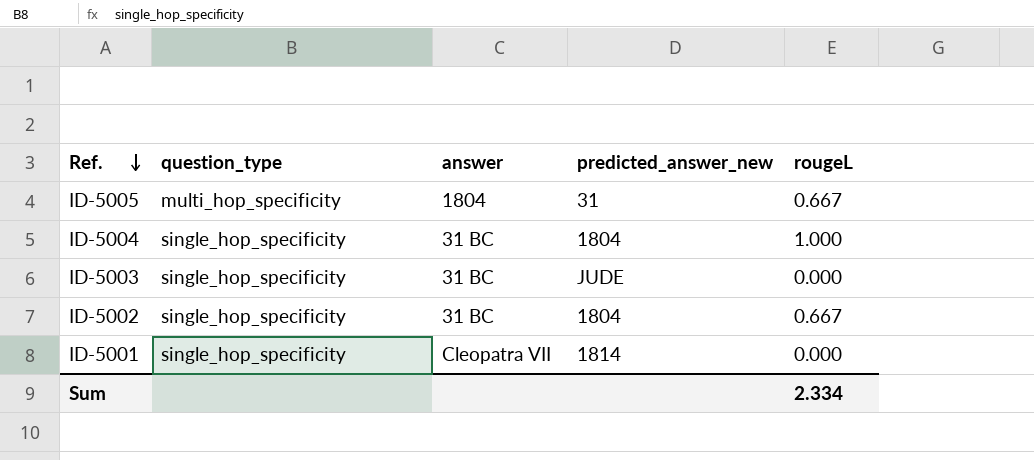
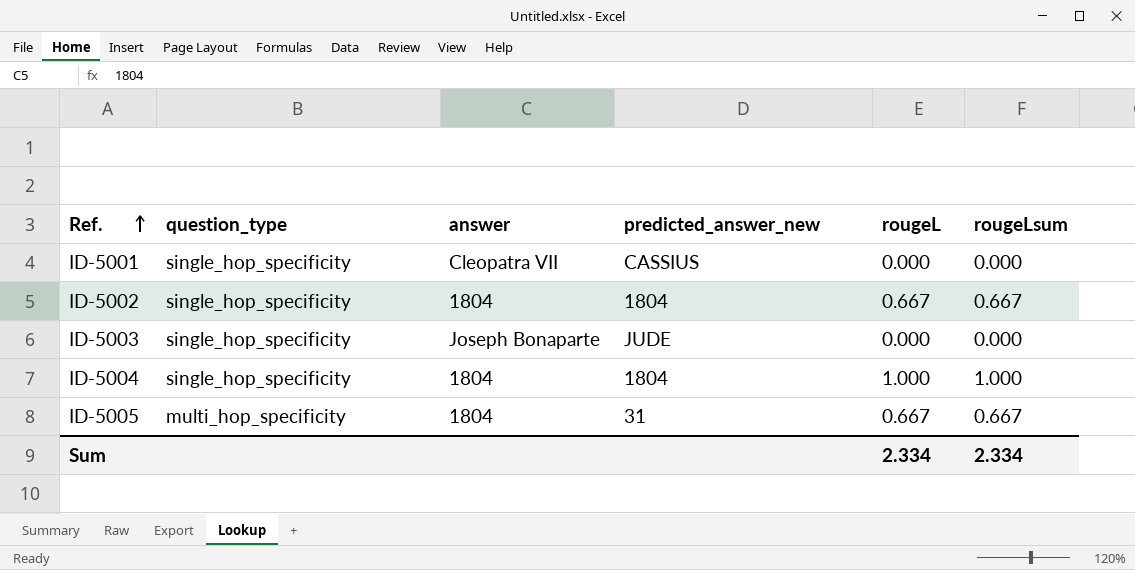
row order: Ref. descending -> Ref. ascending
column rougeLsum | position: none -> 6
ID-5001 | predicted_answer_new: 1814 -> CASSIUS
ID-5002 | answer: 31 BC -> 1804
ID-5003 | answer: 31 BC -> Joseph Bonaparte
ID-5004 | answer: 31 BC -> 1804

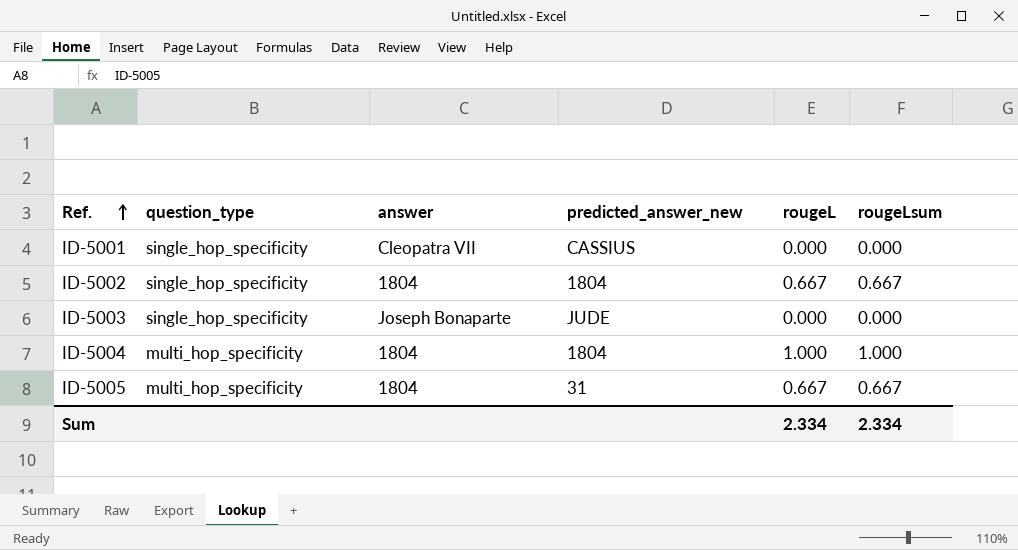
ID-5004 | question_type: single_hop_specificity -> multi_hop_specificity

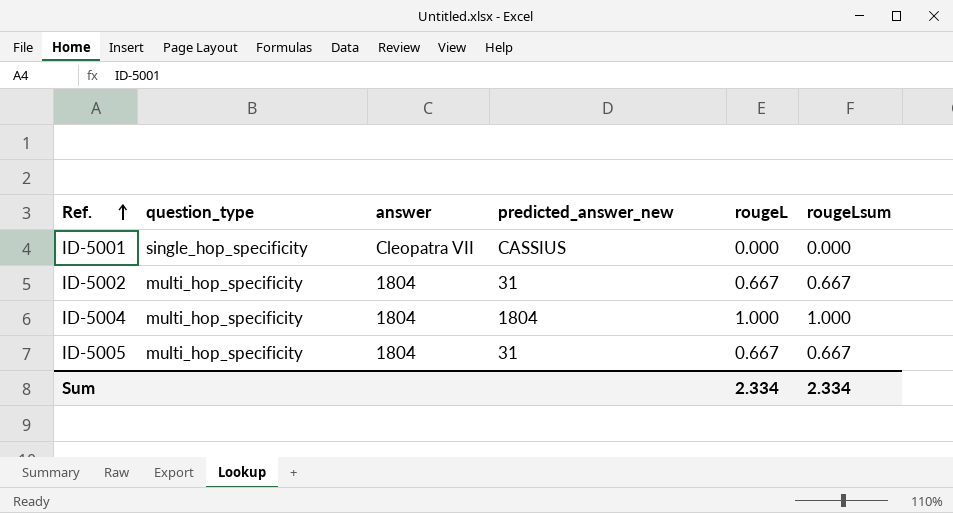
row ID-5003: single_hop_specificity | Joseph Bonaparte | JUDE | 0.000 | 0.000 -> none
ID-5002 | question_type: single_hop_specificity -> multi_hop_specificity
ID-5002 | predicted_answer_new: 1804 -> 31

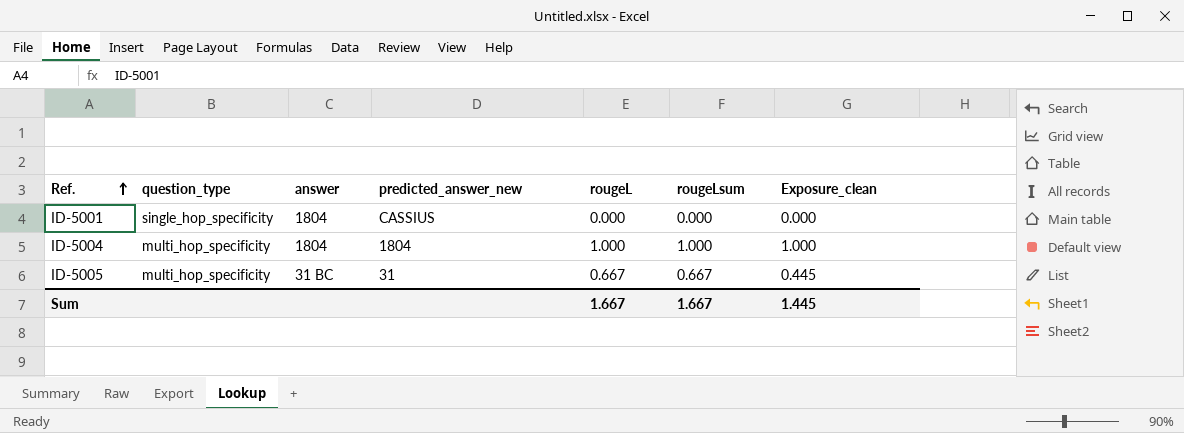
column Exposure_clean | formula: none -> [rougeL] * [rougeLsum]
row ID-5002: multi_hop_specificity | 1804 | 31 | 0.667 | 0.667 -> none
ID-5001 | answer: Cleopatra VII -> 1804
ID-5005 | answer: 1804 -> 31 BC
Sum | rougeL: 2.334 -> 1.667
Sum | rougeLsum: 2.334 -> 1.667

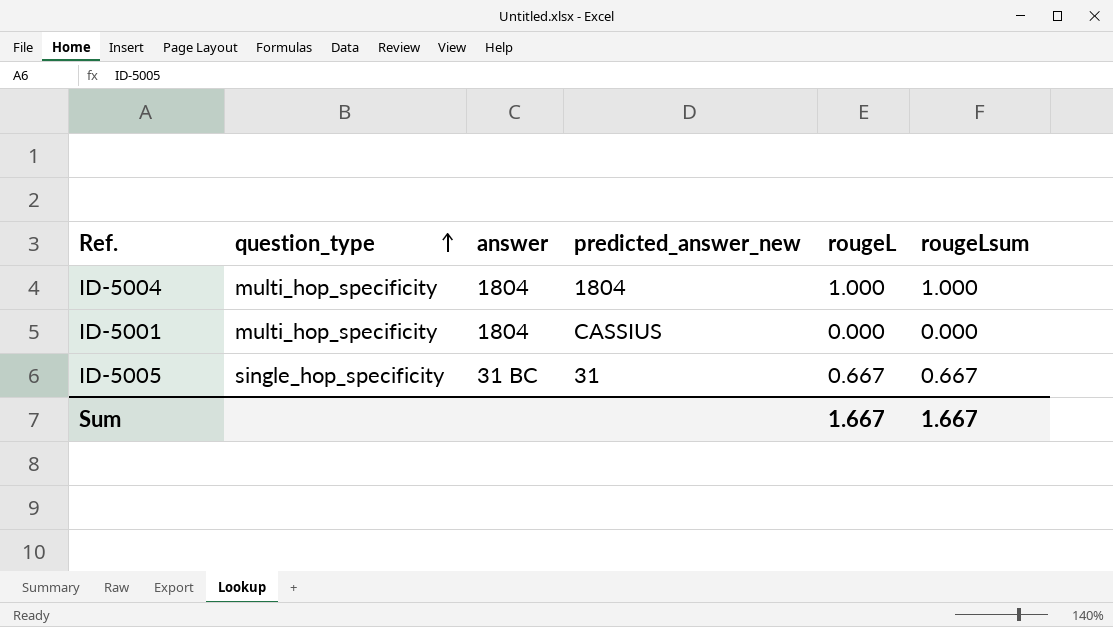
row order: Ref. ascending -> question_type ascending
column Exposure_clean | formula: [rougeL] * [rougeLsum] -> none
ID-5001 | question_type: single_hop_specificity -> multi_hop_specificity
ID-5005 | question_type: multi_hop_specificity -> single_hop_specificity

